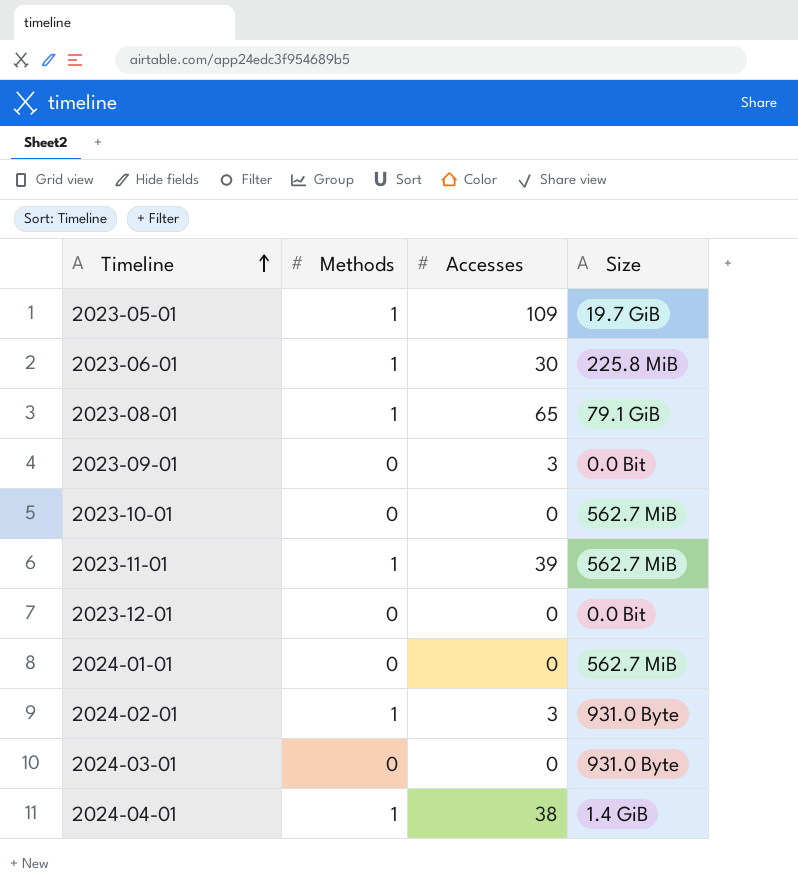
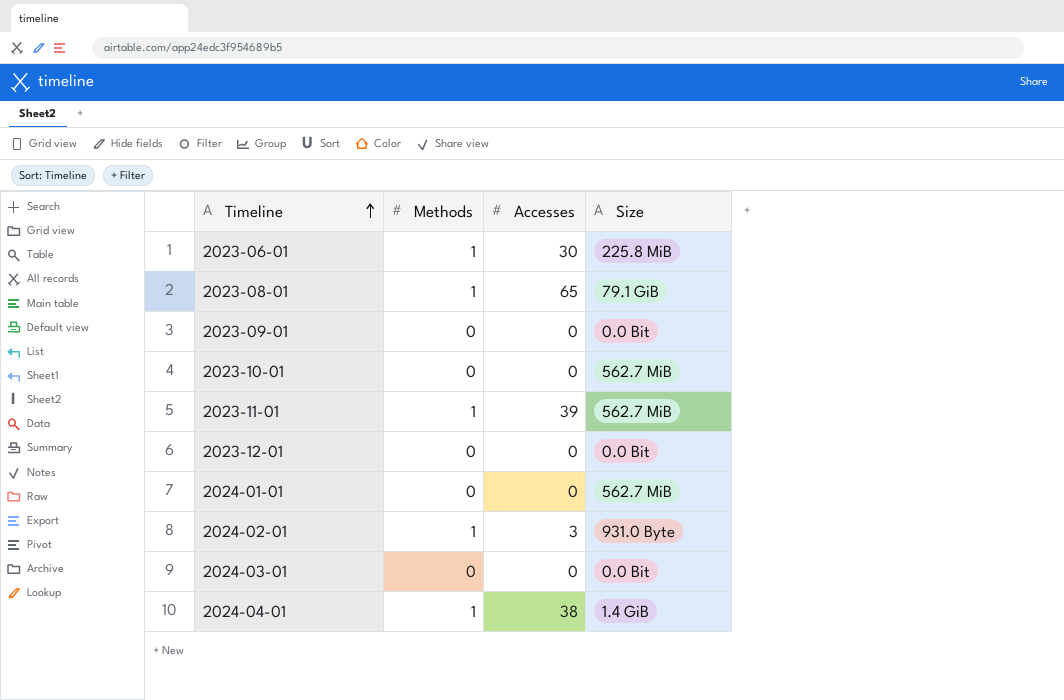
row 2023-05-01: 1 | 109 | 19.7 GiB -> none
2023-09-01 | Accesses: 3 -> 0
2024-03-01 | Size: 931.0 Byte -> 0.0 Bit

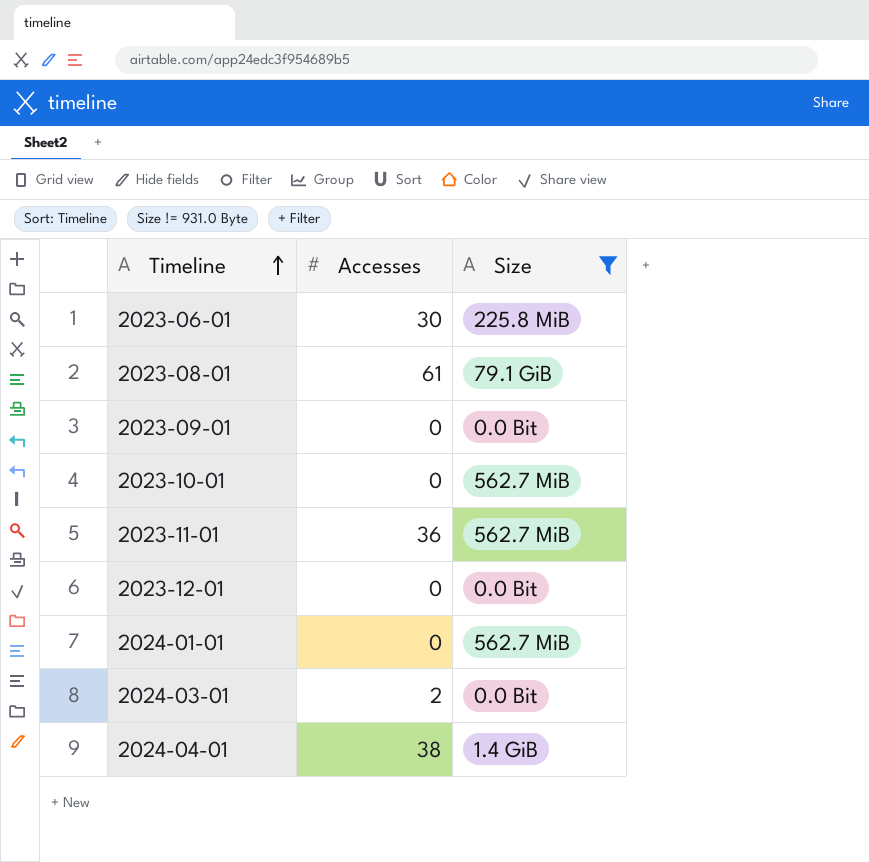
filter: none -> Size != 931.0 Byte
column Methods | position: 2 -> none
2023-08-01 | Accesses: 65 -> 61
2023-11-01 | Accesses: 39 -> 36
2024-03-01 | Accesses: 0 -> 2

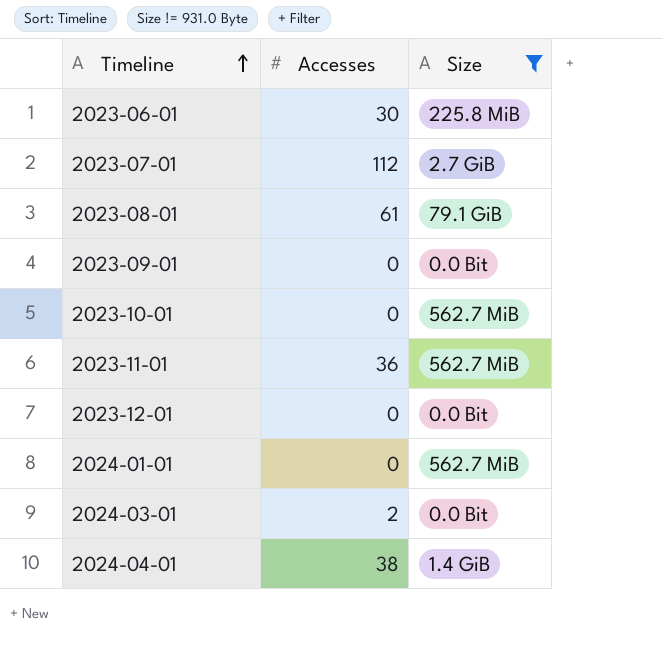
row 2023-07-01: none -> 112 | 2.7 GiB

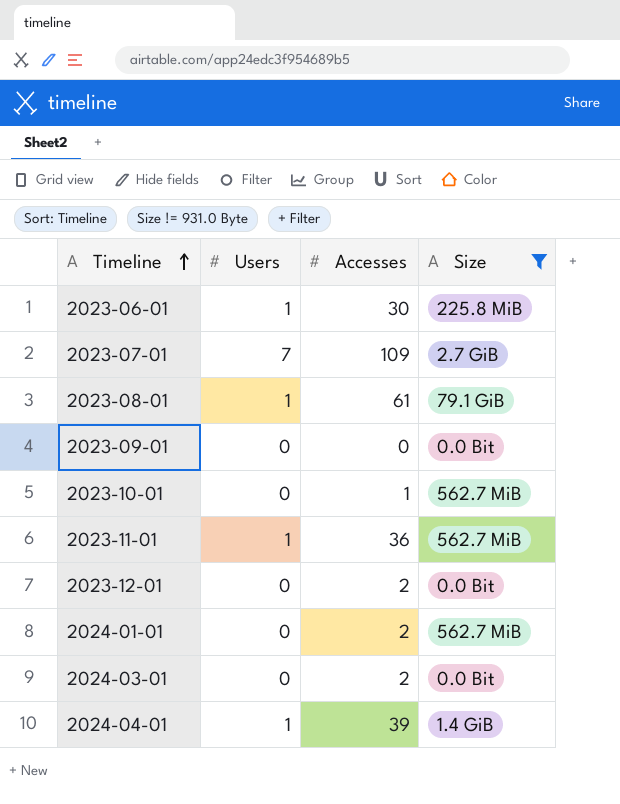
column Users | position: none -> 2
2023-07-01 | Accesses: 112 -> 109
2023-10-01 | Accesses: 0 -> 1
2023-12-01 | Accesses: 0 -> 2
2024-01-01 | Accesses: 0 -> 2
2024-04-01 | Accesses: 38 -> 39

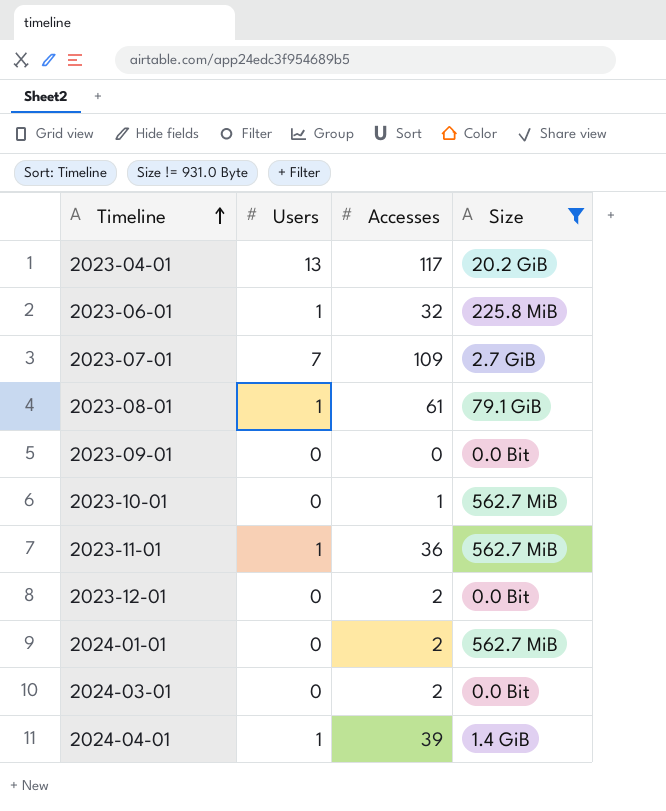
row 2023-04-01: none -> 13 | 117 | 20.2 GiB
2023-06-01 | Accesses: 30 -> 32

